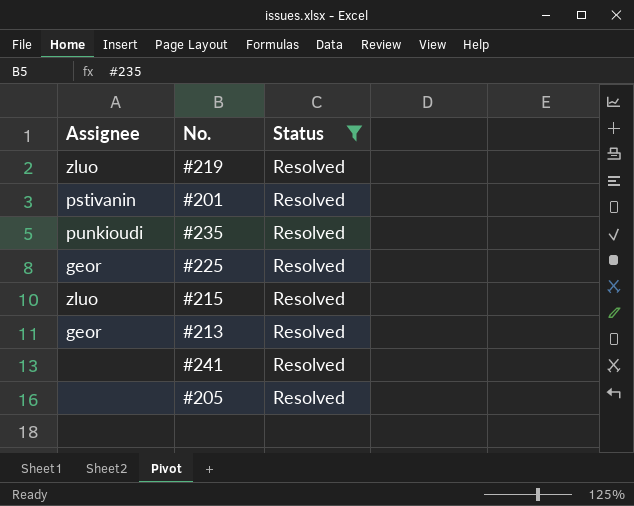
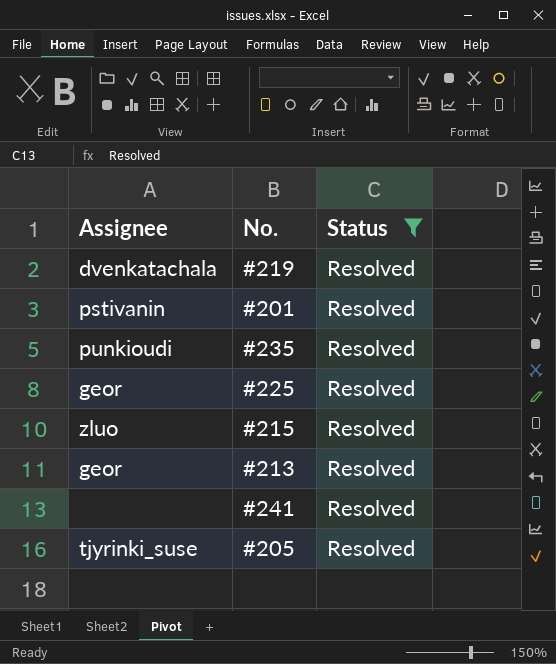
#219 | Assignee: zluo -> dvenkatachala
#205 | Assignee: none -> tjyrinki_suse

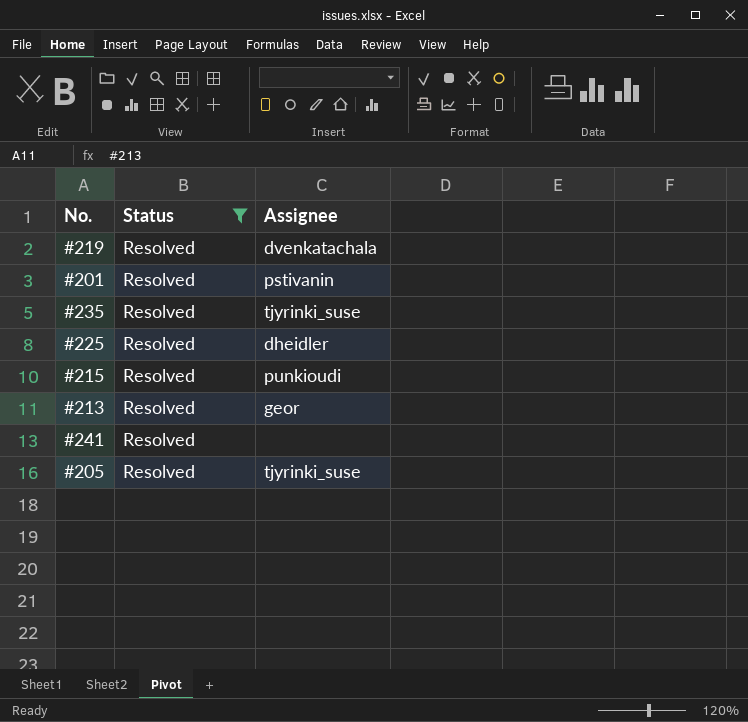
column Assignee | position: 1 -> 3
#235 | Assignee: punkioudi -> tjyrinki_suse
#225 | Assignee: geor -> dheidler
#215 | Assignee: zluo -> punkioudi

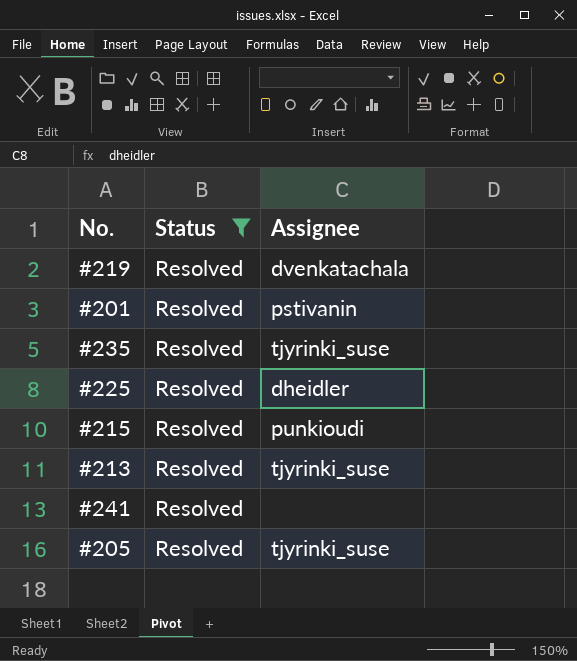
#213 | Assignee: geor -> tjyrinki_suse

